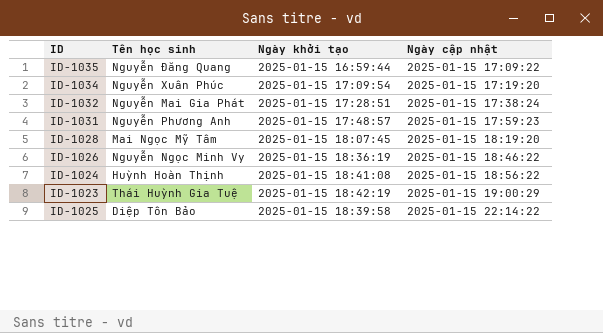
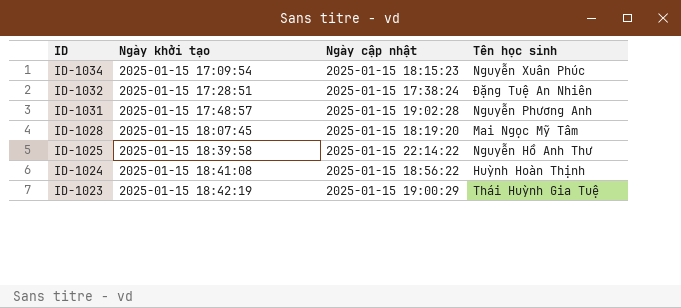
row order: Ngày cập nhật ascending -> ID descending
column Tên học sinh | position: 2 -> 4
row ID-1035: Nguyễn Đăng Quang | 2025-01-15 16:59:44 | 2025-01-15 17:09:22 -> none
row ID-1026: Nguyễn Ngọc Minh Vy | 2025-01-15 18:36:19 | 2025-01-15 18:46:22 -> none
ID-1034 | Ngày cập nhật: 2025-01-15 17:19:20 -> 2025-01-15 18:15:23
ID-1032 | Tên học sinh: Nguyễn Mai Gia Phát -> Đặng Tuệ An Nhiên
ID-1031 | Ngày cập nhật: 2025-01-15 17:59:23 -> 2025-01-15 19:02:28
ID-1025 | Tên học sinh: Diệp Tôn Bảo -> Nguyễn Hồ Anh Thư

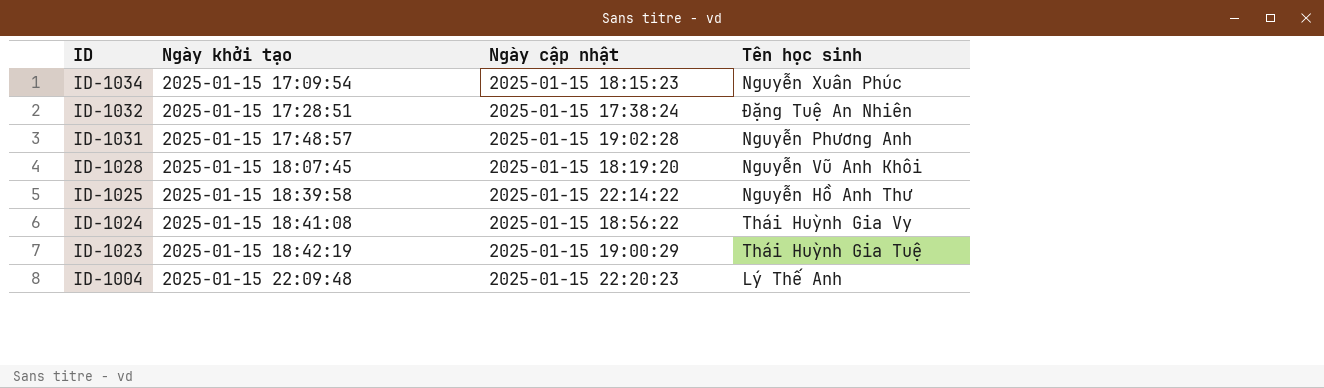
ID-1028 | Tên học sinh: Mai Ngọc Mỹ Tâm -> Nguyễn Vũ Anh Khôi
ID-1024 | Tên học sinh: Huỳnh Hoàn Thịnh -> Thái Huỳnh Gia Vy
row ID-1004: none -> 2025-01-15 22:09:48 | 2025-01-15 22:20:23 | Lý Thế Anh

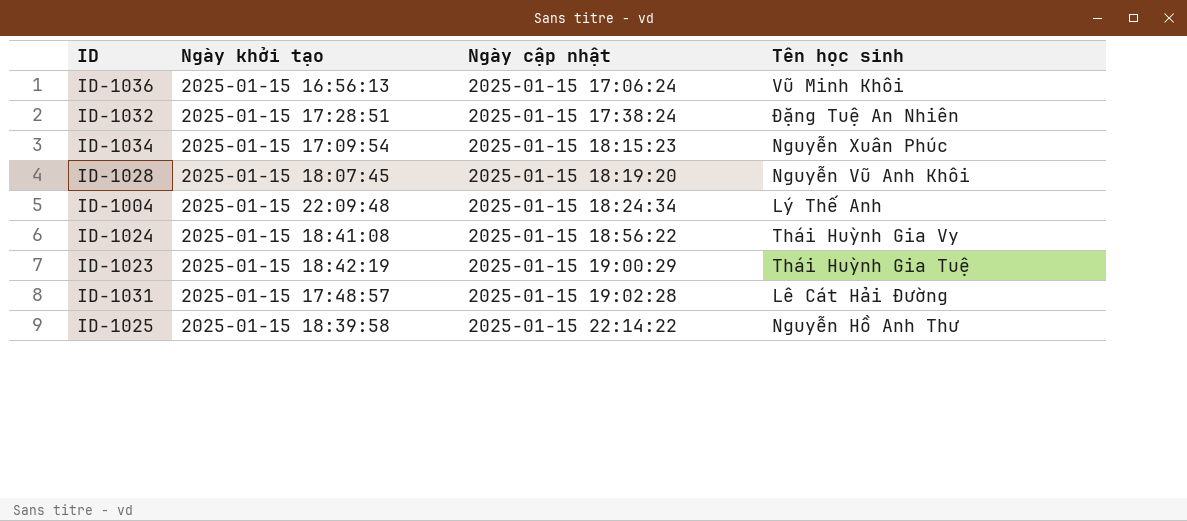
row order: ID descending -> Ngày cập nhật ascending
row ID-1036: none -> 2025-01-15 16:56:13 | 2025-01-15 17:06:24 | Vũ Minh Khôi
ID-1004 | Ngày cập nhật: 2025-01-15 22:20:23 -> 2025-01-15 18:24:34
ID-1031 | Tên học sinh: Nguyễn Phương Anh -> Lê Cát Hải Đường

